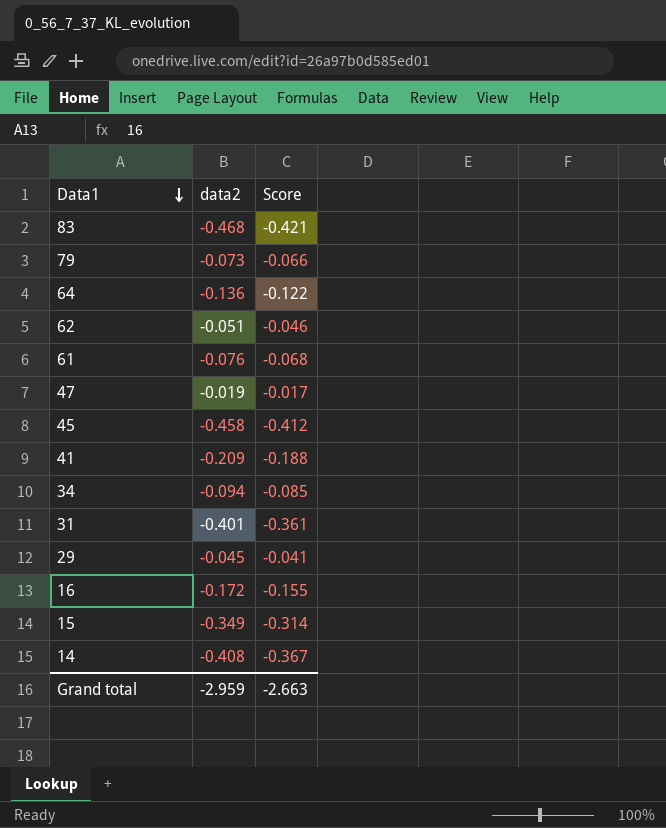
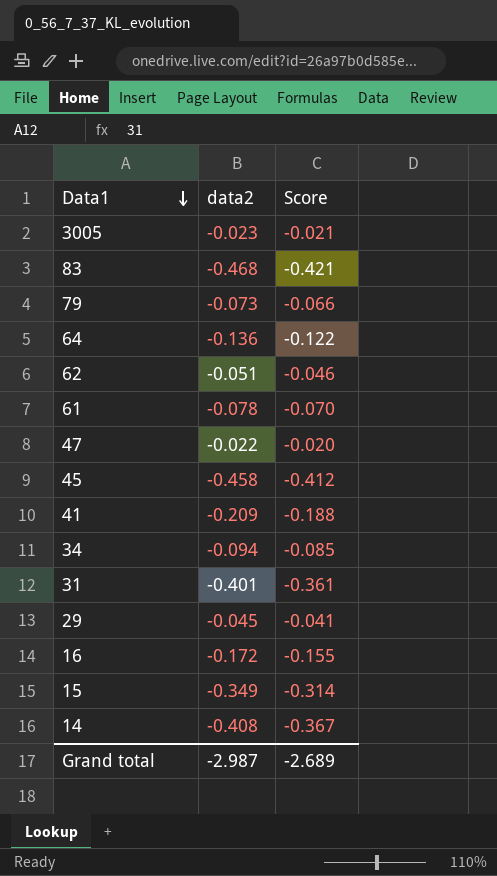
row 3005: none -> -0.023 | -0.021
61 | data2: -0.076 -> -0.078
61 | Score: -0.068 -> -0.070
47 | data2: -0.019 -> -0.022
47 | Score: -0.017 -> -0.020
Grand total | data2: -2.959 -> -2.987
Grand total | Score: -2.663 -> -2.689

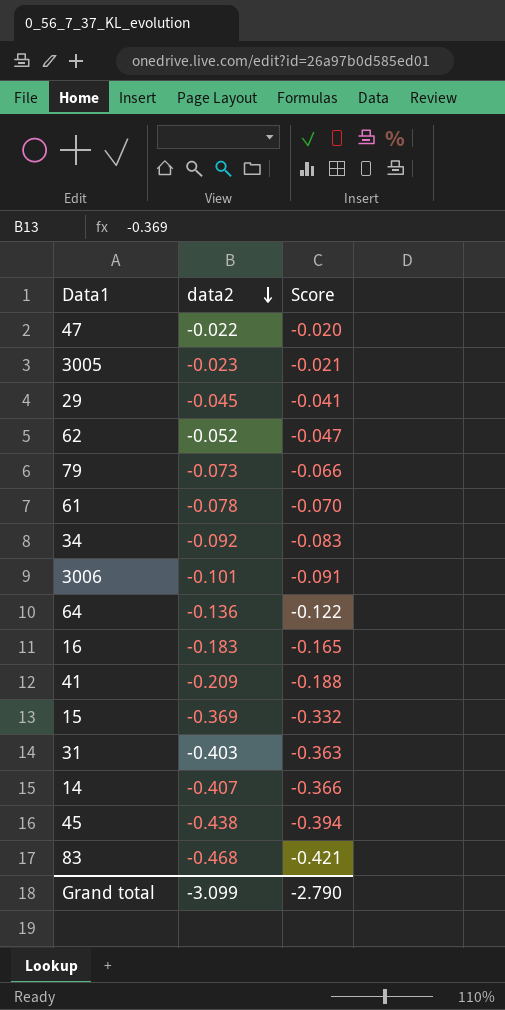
row order: Data1 descending -> data2 descending
62 | data2: -0.051 -> -0.052
62 | Score: -0.046 -> -0.047
34 | data2: -0.094 -> -0.092
34 | Score: -0.085 -> -0.083
row 3006: none -> -0.101 | -0.091
16 | data2: -0.172 -> -0.183
16 | Score: -0.155 -> -0.165
15 | data2: -0.349 -> -0.369
15 | Score: -0.314 -> -0.332
31 | data2: -0.401 -> -0.403
31 | Score: -0.361 -> -0.363
14 | data2: -0.408 -> -0.407
14 | Score: -0.367 -> -0.366
45 | data2: -0.458 -> -0.438
45 | Score: -0.412 -> -0.394
Grand total | data2: -2.987 -> -3.099
Grand total | Score: -2.689 -> -2.790

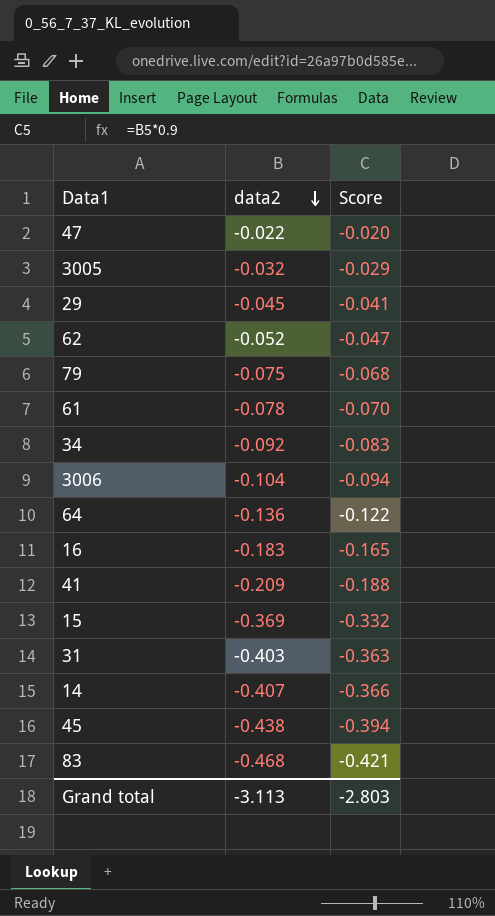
3005 | data2: -0.023 -> -0.032
3005 | Score: -0.021 -> -0.029
79 | data2: -0.073 -> -0.075
79 | Score: -0.066 -> -0.068
3006 | data2: -0.101 -> -0.104
3006 | Score: -0.091 -> -0.094
Grand total | data2: -3.099 -> -3.113
Grand total | Score: -2.790 -> -2.803

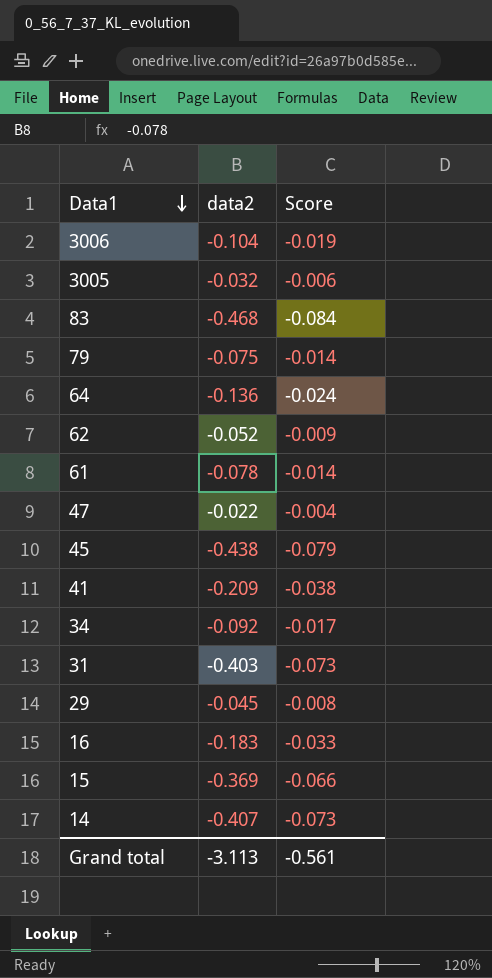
row order: data2 descending -> Data1 descending
column Score | formula: [data2] * 0.9 -> [data2] * 0.18
Grand total | Score: -2.803 -> -0.561

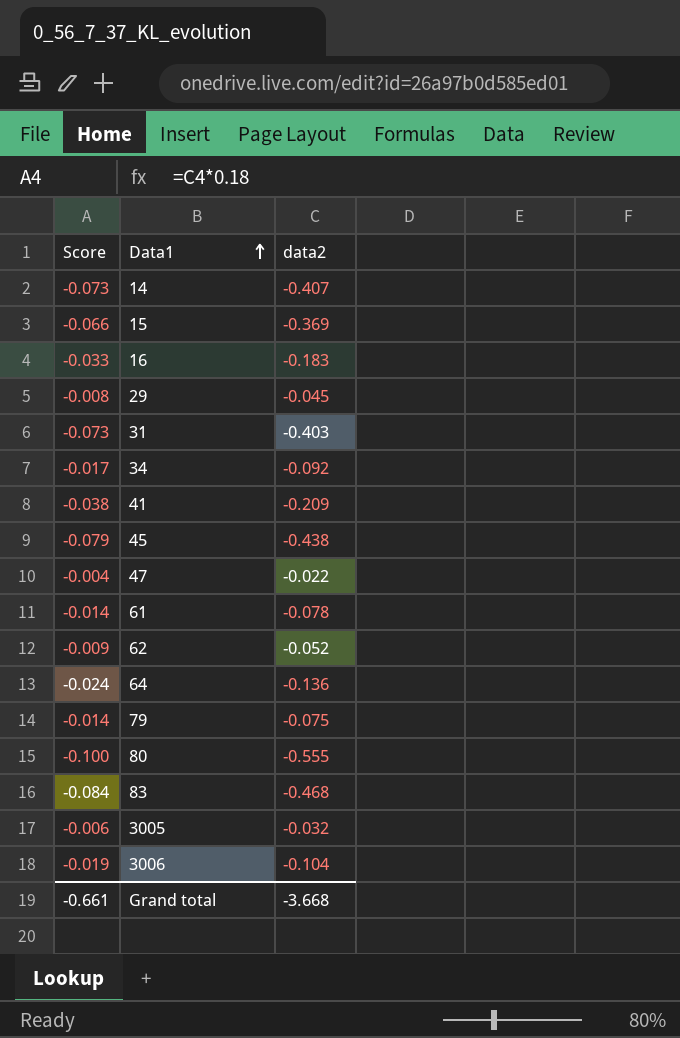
row order: Data1 descending -> Data1 ascending
column Score | position: 3 -> 1
row 80: none -> -0.100 | -0.555
Grand total | Score: -0.561 -> -0.661
Grand total | data2: -3.113 -> -3.668

